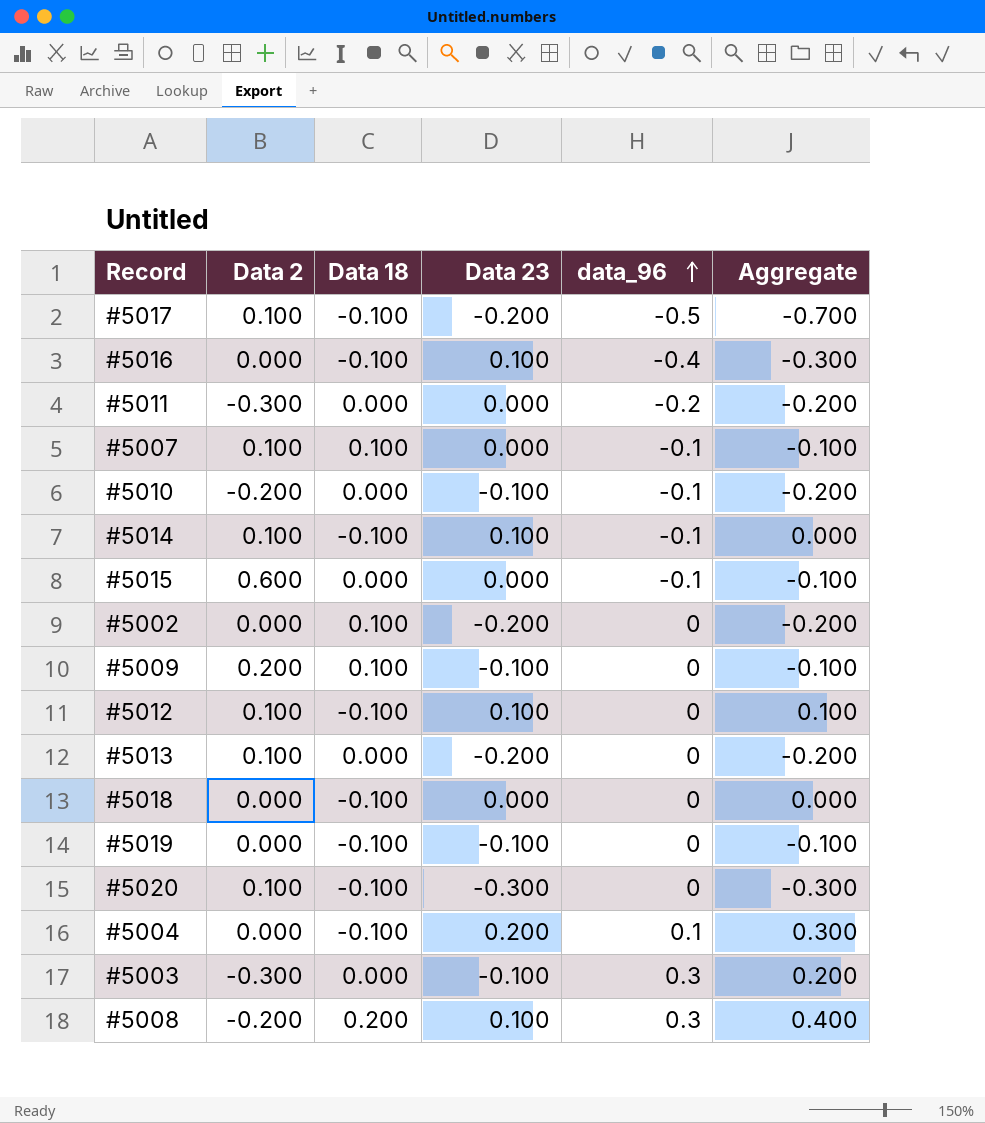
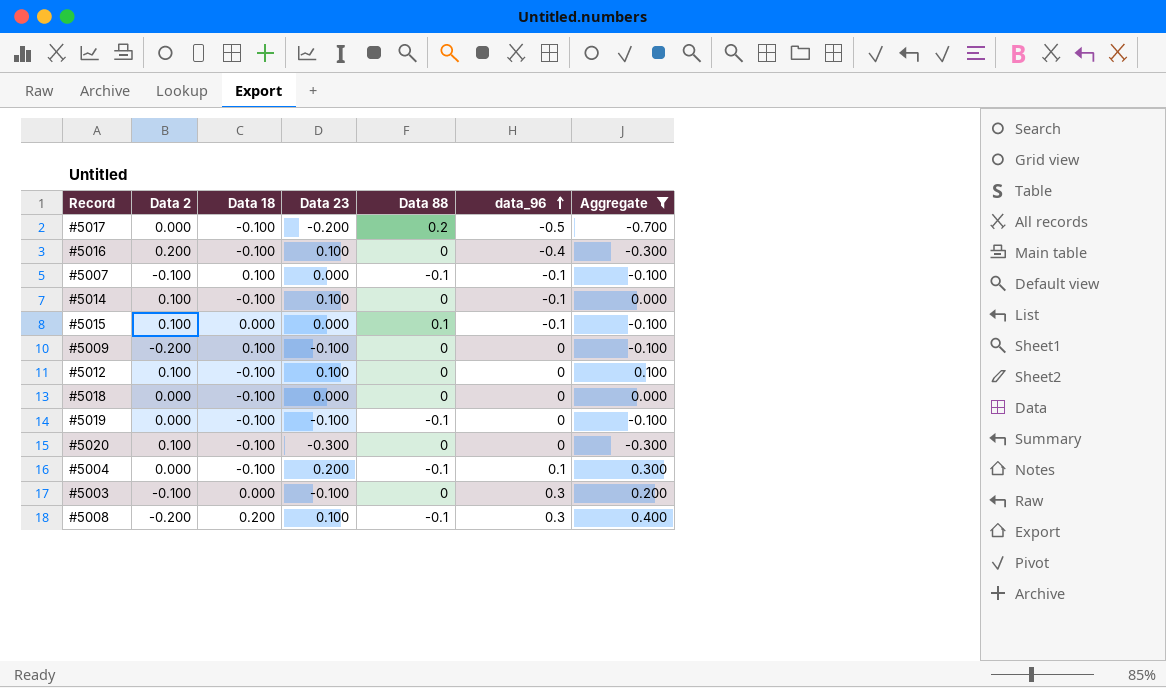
filter: none -> Aggregate != -0.200
column Data 88 | position: none -> 5
#5017 | Data 2: 0.100 -> 0.000
#5016 | Data 2: 0.000 -> 0.200
#5007 | Data 2: 0.100 -> -0.100
#5015 | Data 2: 0.600 -> 0.100
#5009 | Data 2: 0.200 -> -0.200
#5003 | Data 2: -0.300 -> -0.100

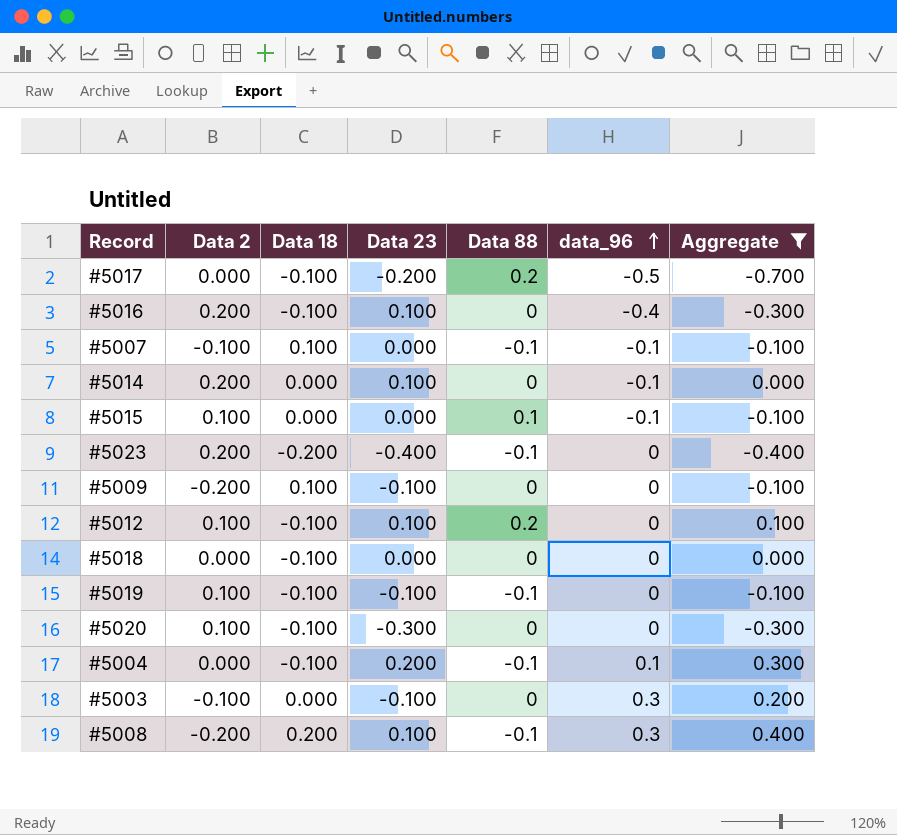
#5014 | Data 2: 0.100 -> 0.200
#5014 | Data 18: -0.100 -> 0.000
row #5023: none -> 0.200 | -0.200 | -0.400 | -0.1 | 0 | -0.400
#5012 | Data 88: 0 -> 0.2
#5019 | Data 2: 0.000 -> 0.100

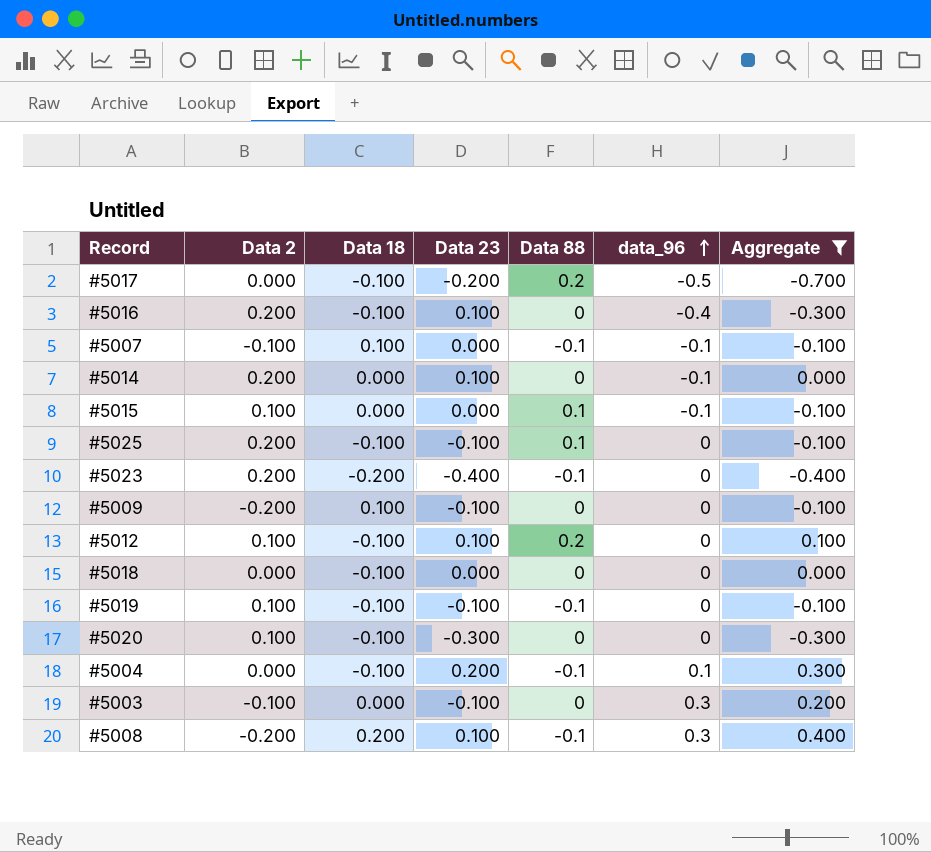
row #5025: none -> 0.200 | -0.100 | -0.100 | 0.1 | 0 | -0.100

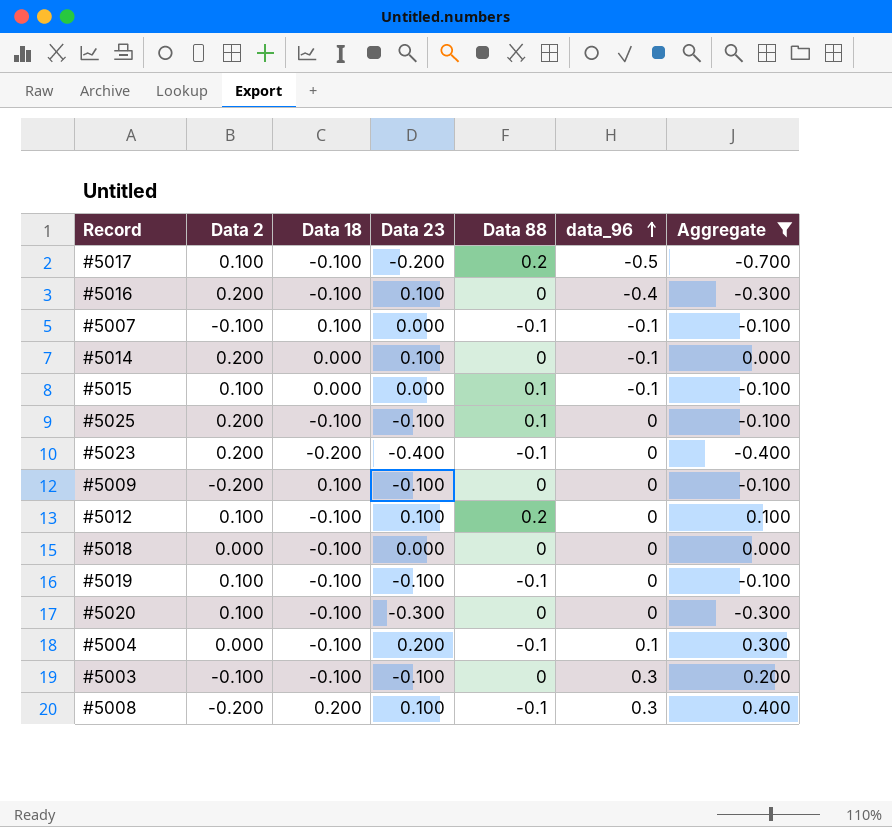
#5017 | Data 2: 0.000 -> 0.100
#5003 | Data 18: 0.000 -> -0.100

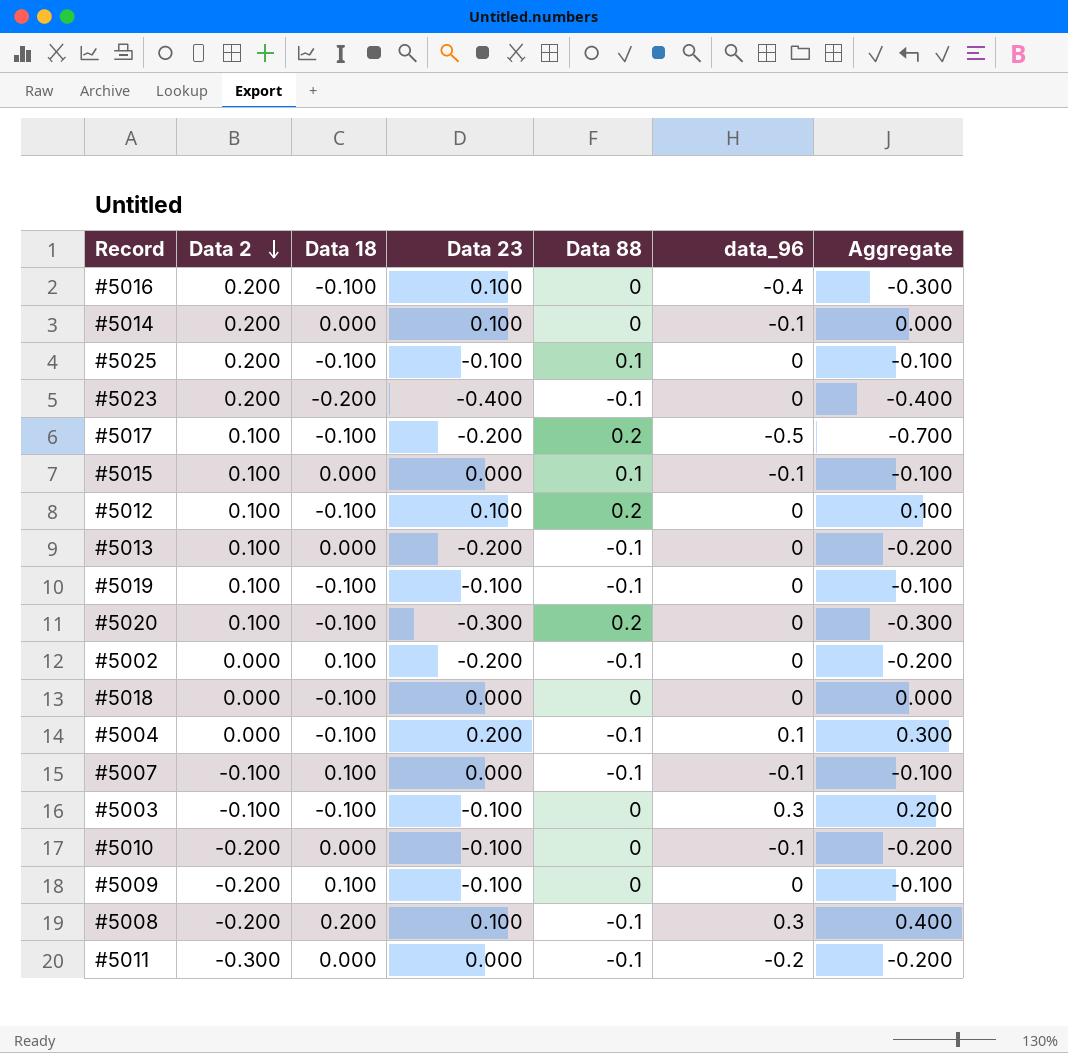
filter: Aggregate != -0.200 -> none
row order: data_96 ascending -> Data 2 descending
#5020 | Data 88: 0 -> 0.2

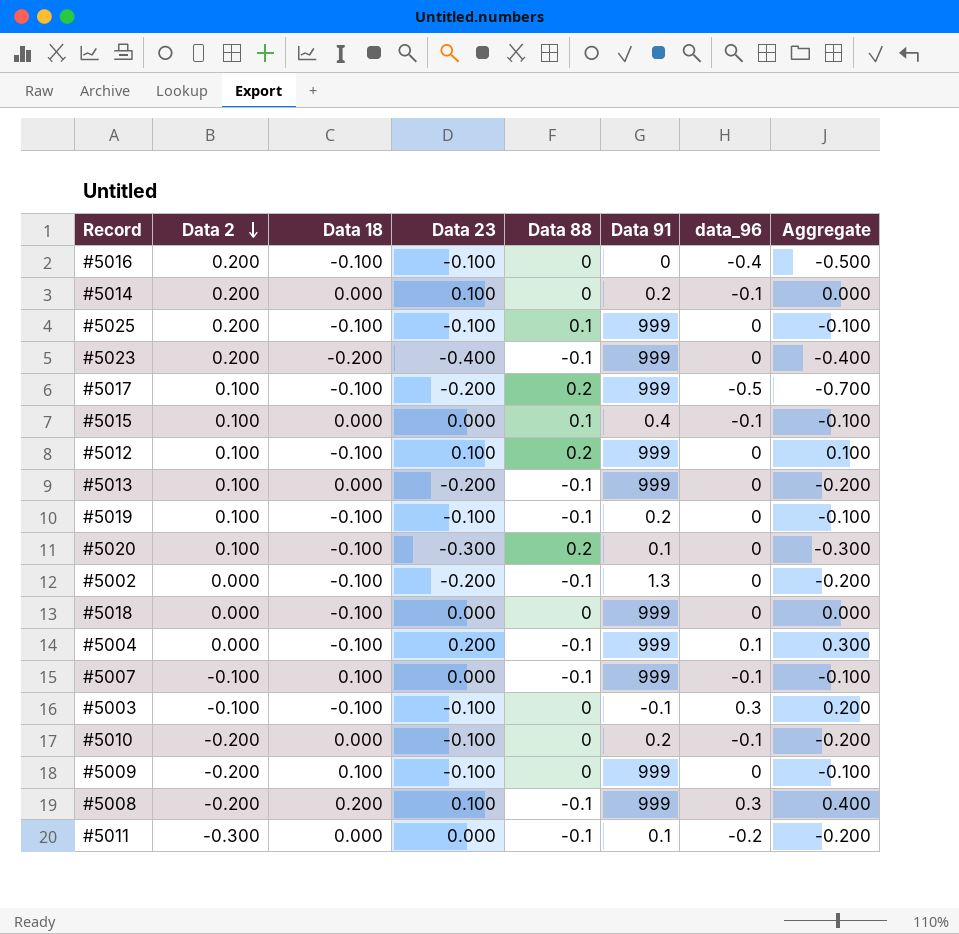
column Data 91 | position: none -> 6
#5016 | Data 23: 0.100 -> -0.100
#5016 | Aggregate: -0.300 -> -0.500
#5002 | Data 18: 0.100 -> -0.100

